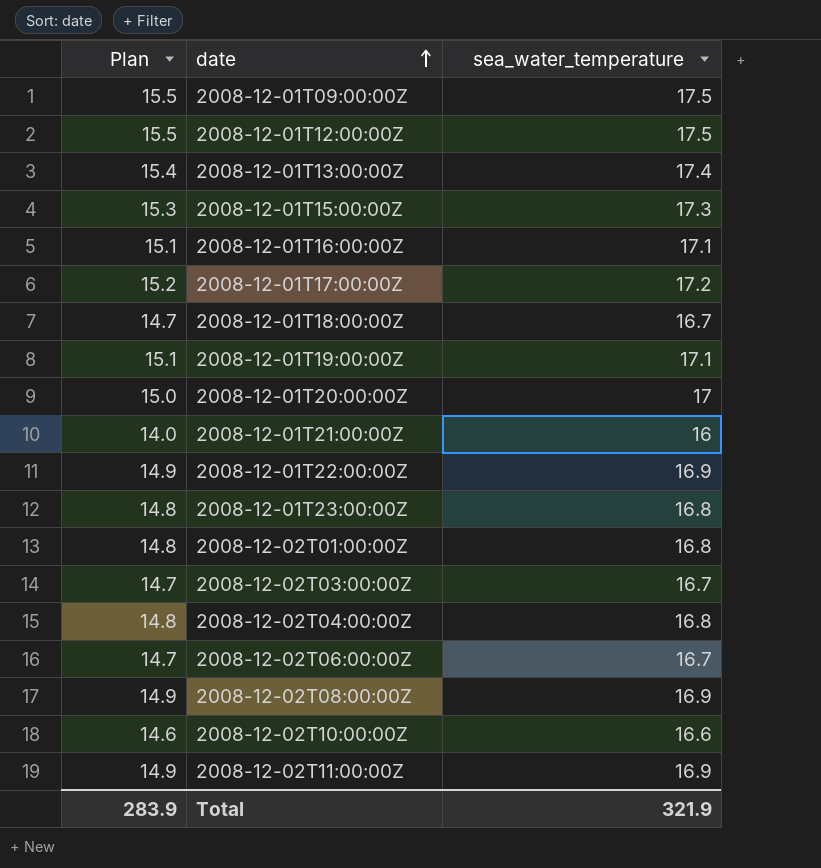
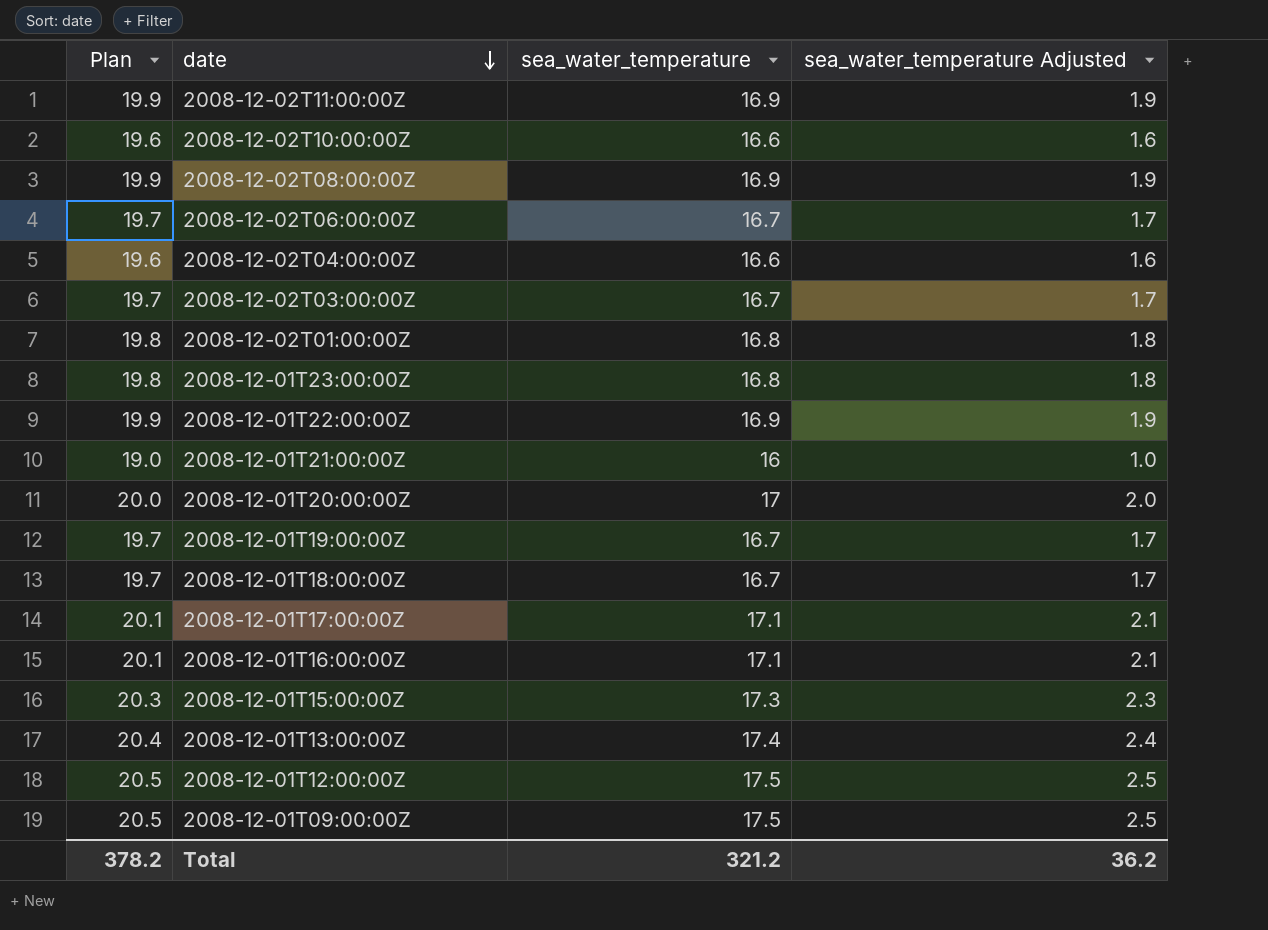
row order: date ascending -> date descending
column Plan | formula: [sea_water_temperature] - 2 -> [sea_water_temperature] + 3
column sea_water_temperature Adjusted | formula: none -> [sea_water_temperature] - 15
2008-12-02T04:00:00Z | sea_water_temperature: 16.8 -> 16.6
2008-12-01T19:00:00Z | sea_water_temperature: 17.1 -> 16.7
2008-12-01T17:00:00Z | sea_water_temperature: 17.2 -> 17.1
Total | Plan: 283.9 -> 378.2
Total | sea_water_temperature: 321.9 -> 321.2

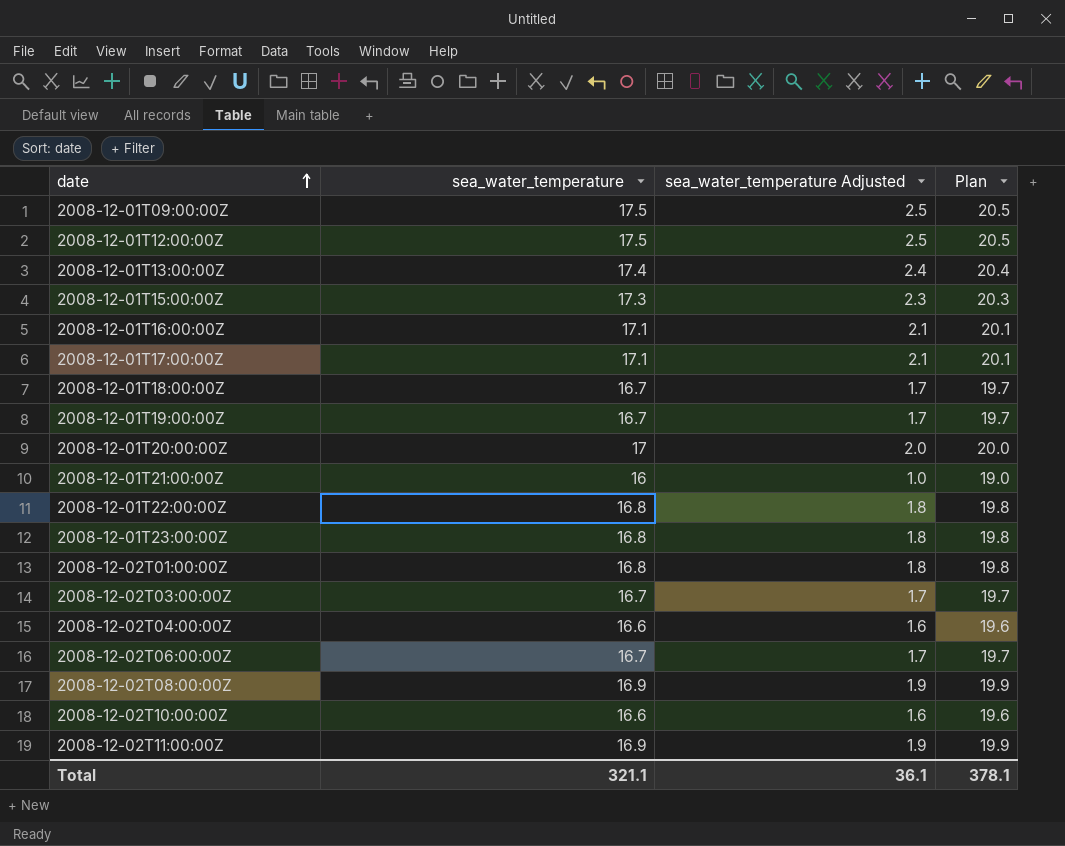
row order: date descending -> date ascending
column Plan | position: 1 -> 4
2008-12-01T22:00:00Z | sea_water_temperature: 16.9 -> 16.8
2008-12-01T22:00:00Z | sea_water_temperature Adjusted: 1.9 -> 1.8
2008-12-01T22:00:00Z | Plan: 19.9 -> 19.8
Total | sea_water_temperature: 321.2 -> 321.1
Total | sea_water_temperature Adjusted: 36.2 -> 36.1
Total | Plan: 378.2 -> 378.1

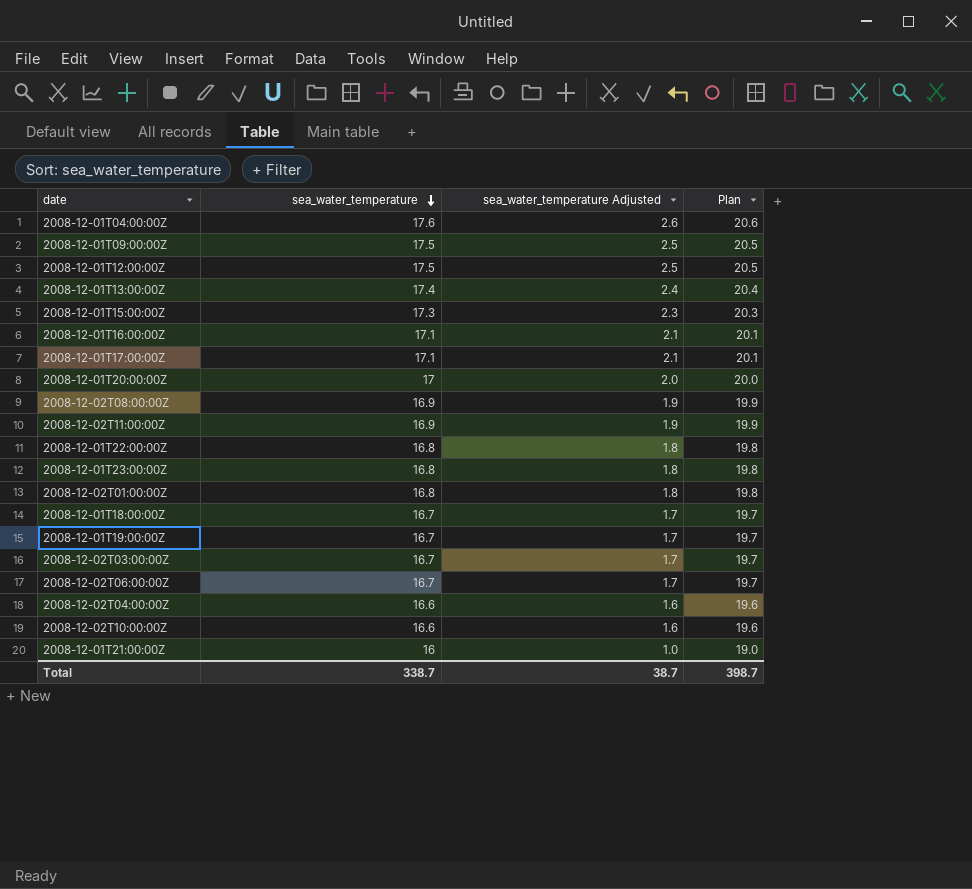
row order: date ascending -> sea_water_temperature descending
row 2008-12-01T04:00:00Z: none -> 17.6 | 2.6 | 20.6
Total | sea_water_temperature: 321.1 -> 338.7
Total | sea_water_temperature Adjusted: 36.1 -> 38.7
Total | Plan: 378.1 -> 398.7

